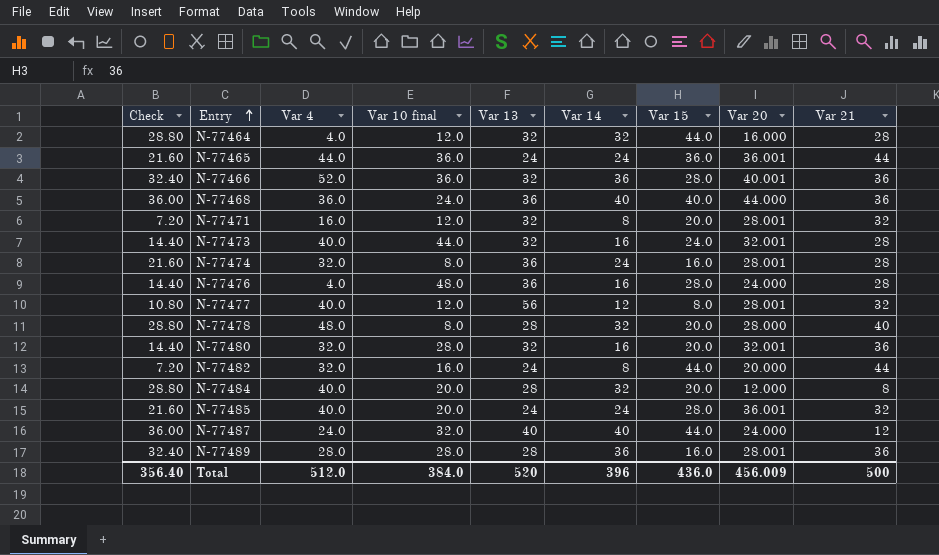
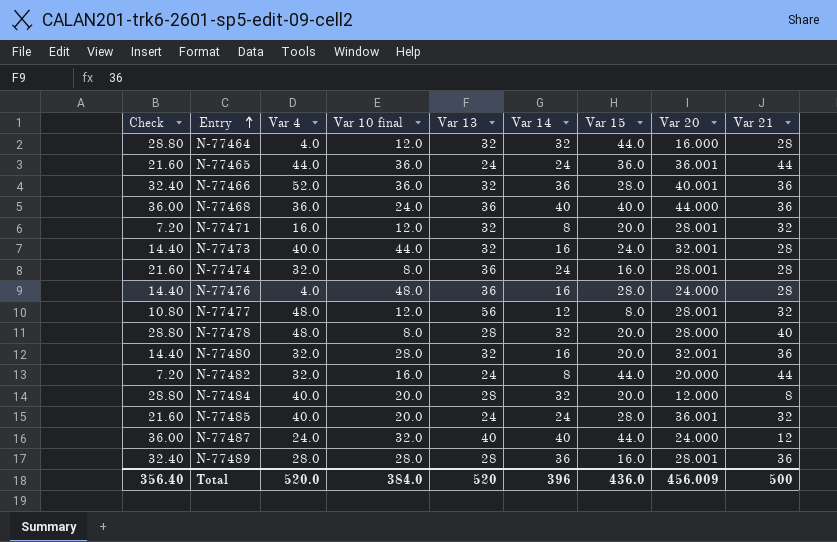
N-77477 | Var 4: 40.0 -> 48.0
Total | Var 4: 512.0 -> 520.0

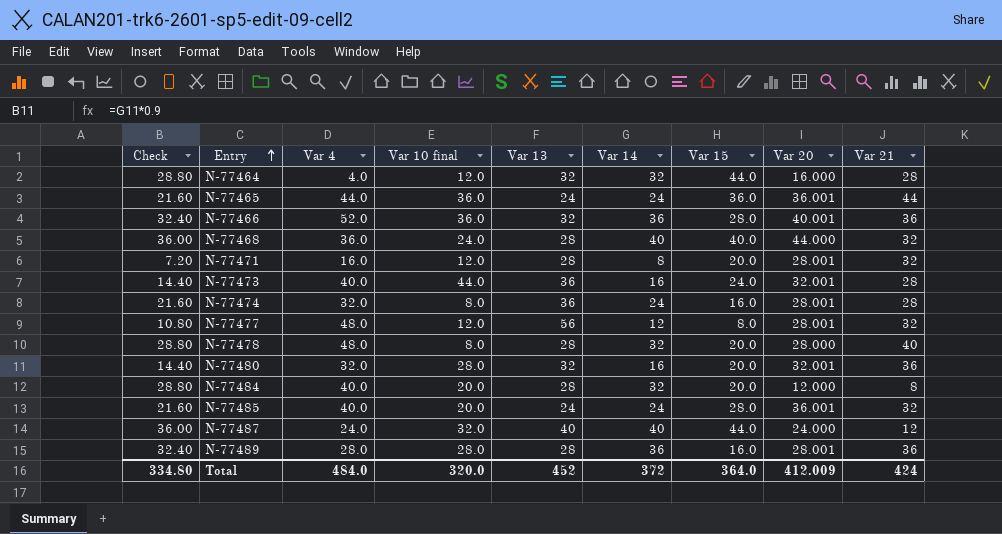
row N-77476: 14.40 | 4.0 | 48.0 | 36 | 16 | 28.0 | 24.000 | 28 -> none
row N-77482: 7.20 | 32.0 | 16.0 | 24 | 8 | 44.0 | 20.000 | 44 -> none
N-77468 | Var 13: 36 -> 28
N-77468 | Var 21: 36 -> 32
N-77471 | Var 13: 32 -> 28
N-77473 | Var 13: 32 -> 36
Total | Check: 356.40 -> 334.80
Total | Var 4: 520.0 -> 484.0
Total | Var 10 final: 384.0 -> 320.0
Total | Var 13: 520 -> 452
Total | Var 14: 396 -> 372
Total | Var 15: 436.0 -> 364.0
Total | Var 20: 456.009 -> 412.009
Total | Var 21: 500 -> 424

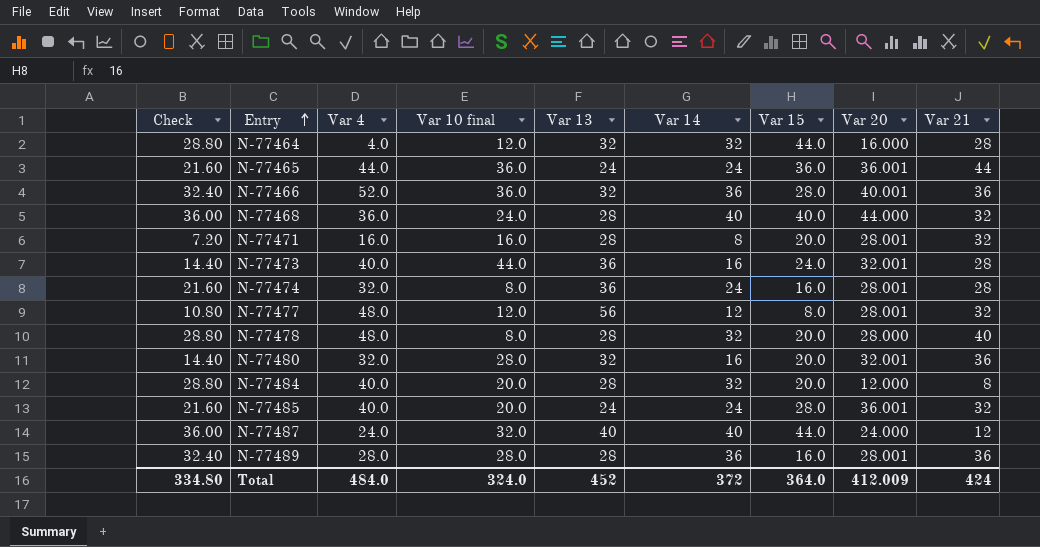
N-77471 | Var 10 final: 12.0 -> 16.0
Total | Var 10 final: 320.0 -> 324.0

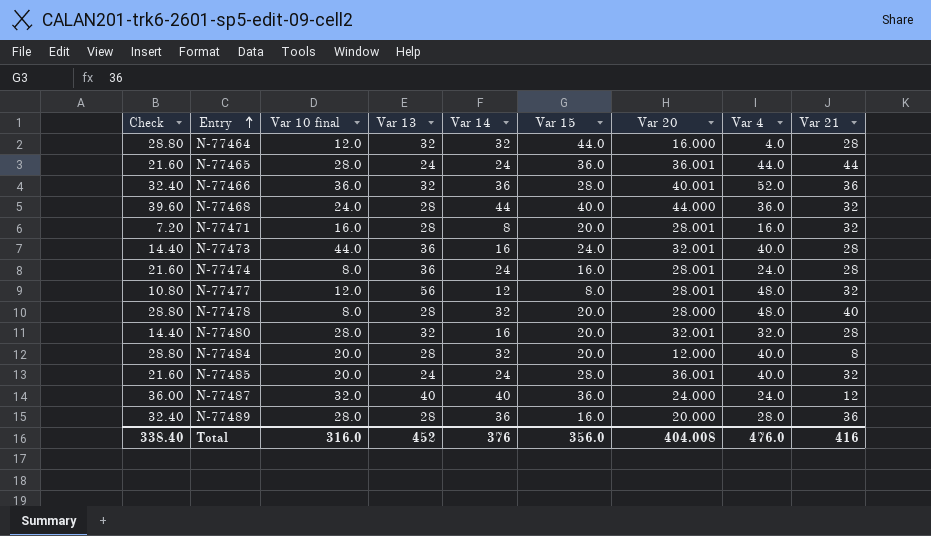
column Var 4 | position: 3 -> 8
N-77465 | Var 10 final: 36.0 -> 28.0
N-77468 | Check: 36.00 -> 39.60
N-77468 | Var 14: 40 -> 44
N-77474 | Var 4: 32.0 -> 24.0
N-77480 | Var 21: 36 -> 28
N-77487 | Var 15: 44.0 -> 36.0
N-77489 | Var 20: 28.001 -> 20.000
Total | Check: 334.80 -> 338.40
Total | Var 10 final: 324.0 -> 316.0
Total | Var 14: 372 -> 376
Total | Var 15: 364.0 -> 356.0
Total | Var 20: 412.009 -> 404.008
Total | Var 4: 484.0 -> 476.0
Total | Var 21: 424 -> 416

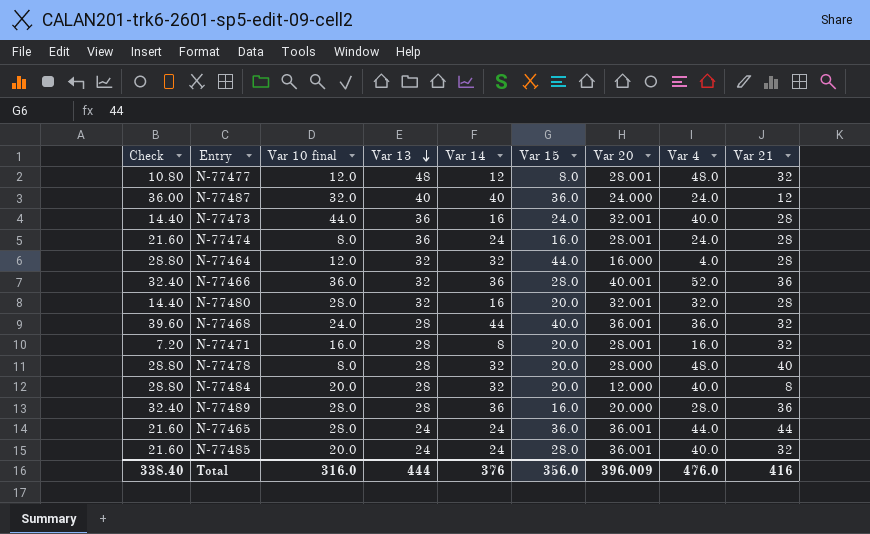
row order: Entry ascending -> Var 13 descending
N-77477 | Var 13: 56 -> 48
N-77468 | Var 20: 44.000 -> 36.001
Total | Var 13: 452 -> 444
Total | Var 20: 404.008 -> 396.009

